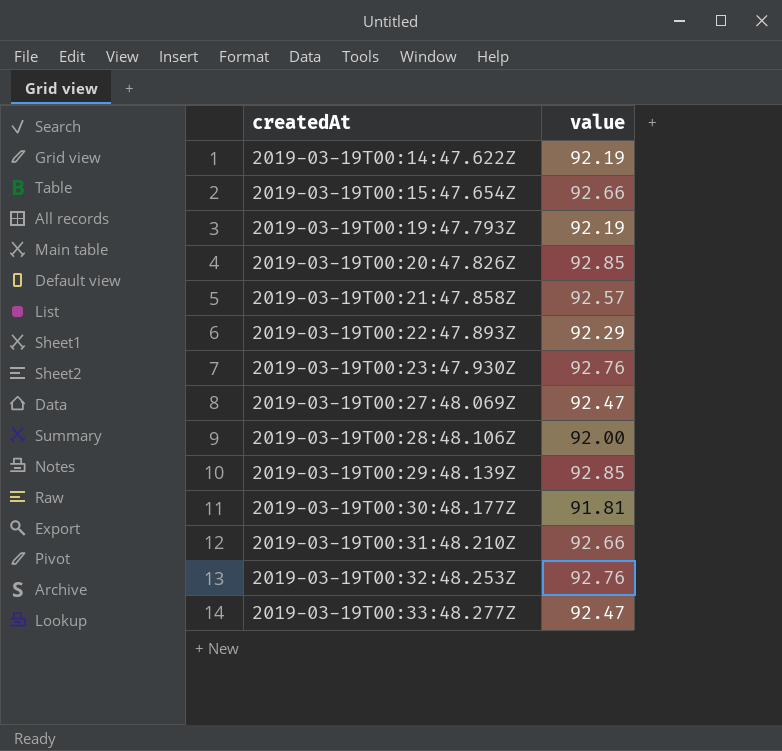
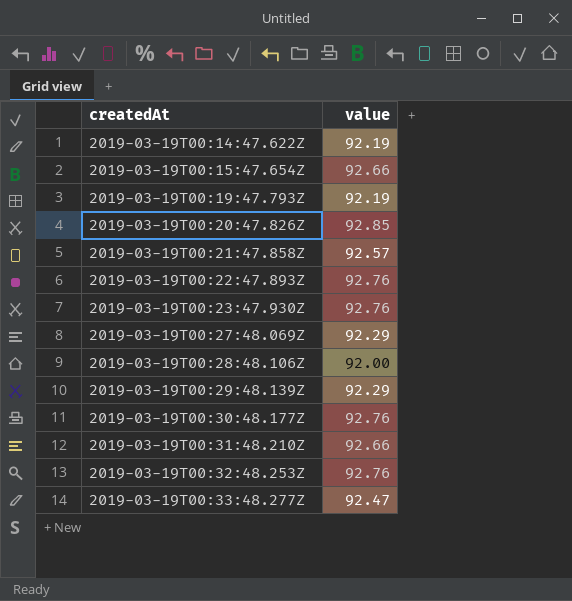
2019-03-19T00:22:47.893Z | value: 92.29 -> 92.76
2019-03-19T00:27:48.069Z | value: 92.47 -> 92.29
2019-03-19T00:29:48.139Z | value: 92.85 -> 92.29
2019-03-19T00:30:48.177Z | value: 91.81 -> 92.76

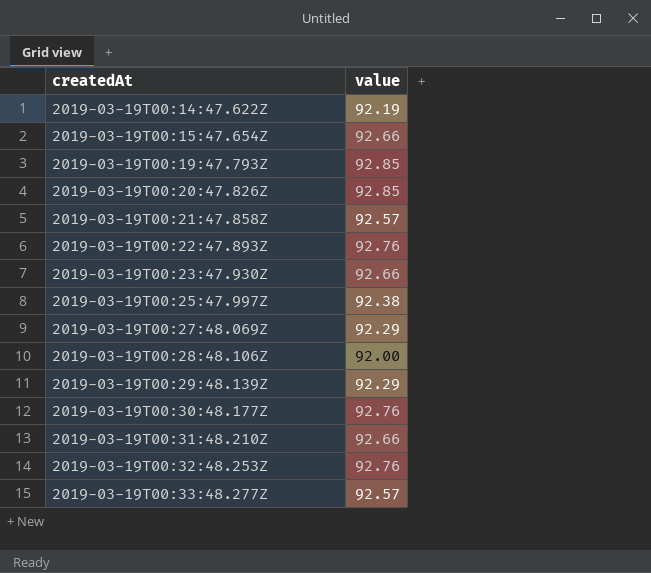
2019-03-19T00:19:47.793Z | value: 92.19 -> 92.85
2019-03-19T00:23:47.930Z | value: 92.76 -> 92.66
row 2019-03-19T00:25:47.997Z: none -> 92.38
2019-03-19T00:33:48.277Z | value: 92.47 -> 92.57

